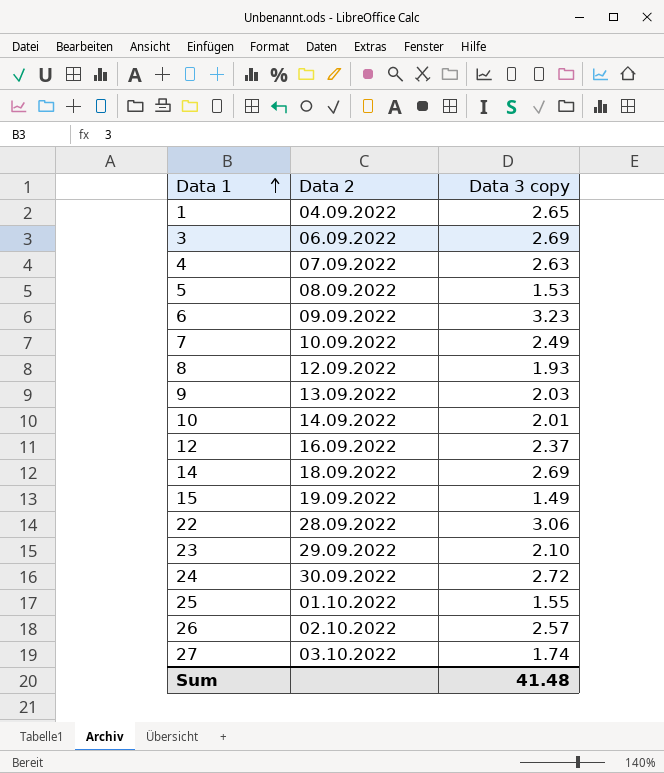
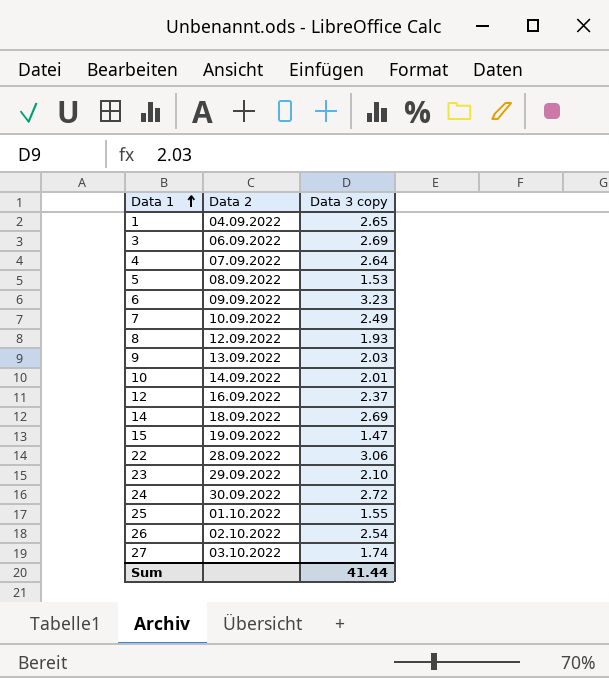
4 | Data 3 copy: 2.63 -> 2.64
15 | Data 3 copy: 1.49 -> 1.47
26 | Data 3 copy: 2.57 -> 2.54
Sum | Data 3 copy: 41.48 -> 41.44

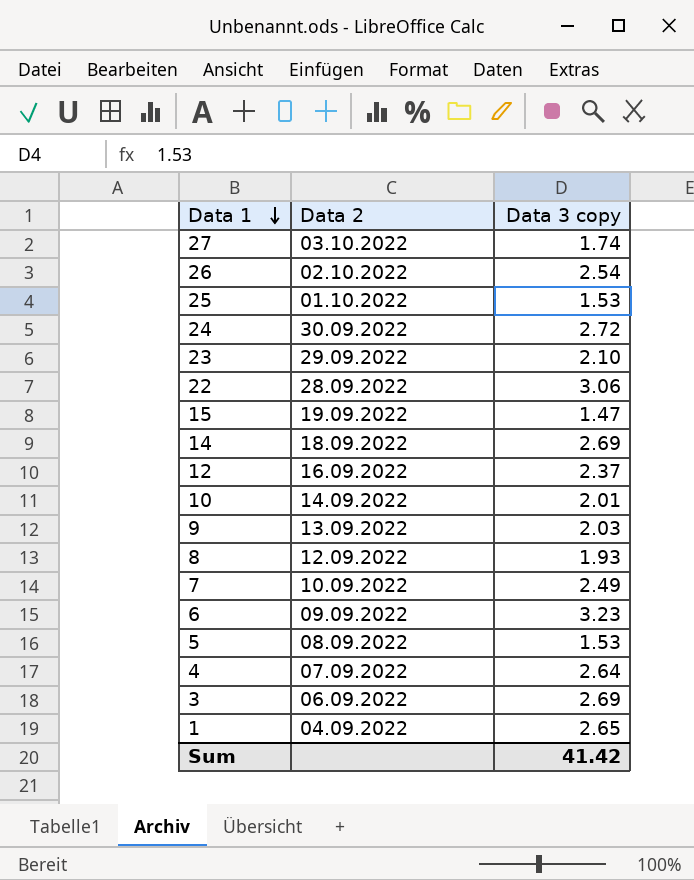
row order: Data 1 ascending -> Data 1 descending
25 | Data 3 copy: 1.55 -> 1.53
Sum | Data 3 copy: 41.44 -> 41.42

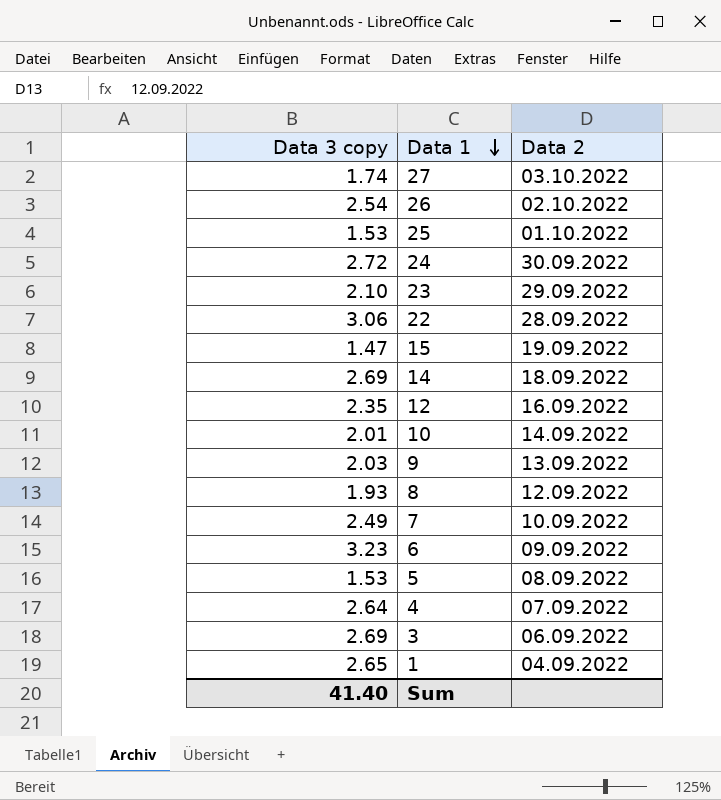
column Data 3 copy | position: 3 -> 1
12 | Data 3 copy: 2.37 -> 2.35
Sum | Data 3 copy: 41.42 -> 41.40

